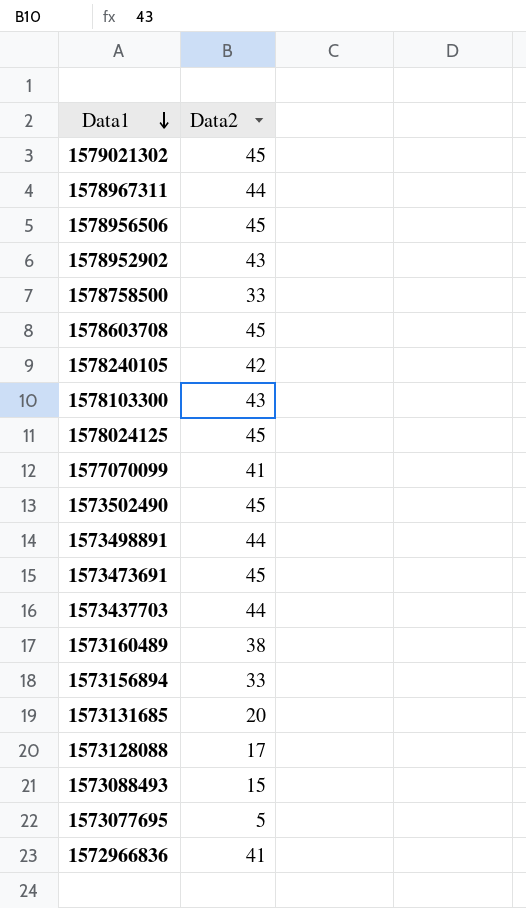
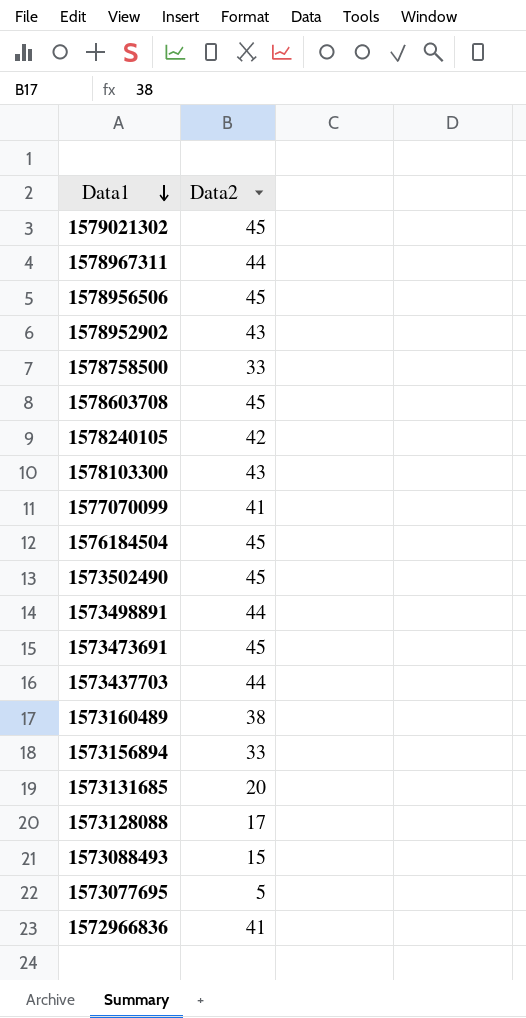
row 1578024125: 45 -> none
row 1576184504: none -> 45

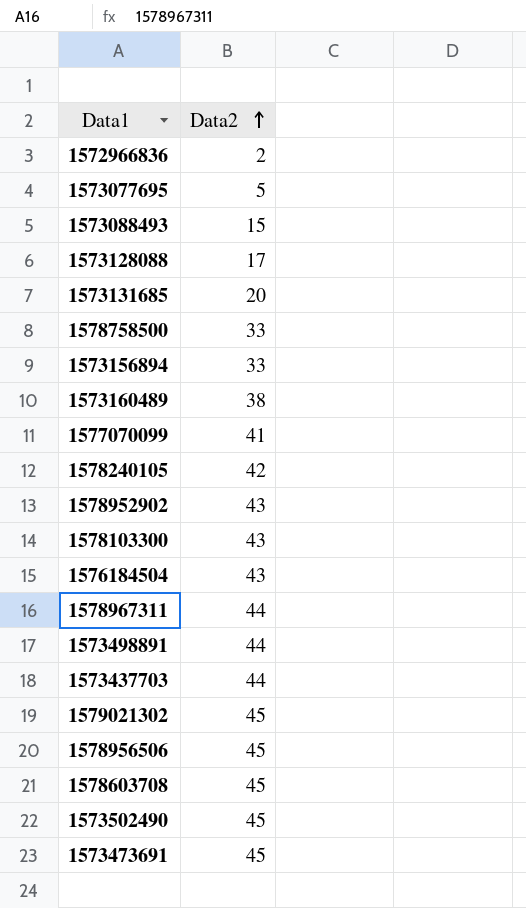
row order: Data1 descending -> Data2 ascending
1572966836 | Data2: 41 -> 2
1576184504 | Data2: 45 -> 43

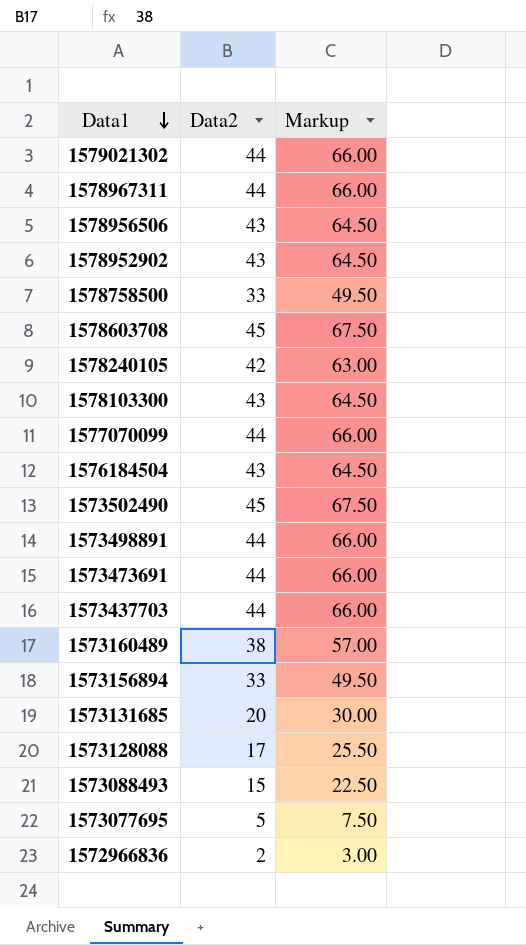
row order: Data2 ascending -> Data1 descending
column Markup | formula: none -> [Data2] * 1.5
1579021302 | Data2: 45 -> 44
1578956506 | Data2: 45 -> 43
1577070099 | Data2: 41 -> 44
1573473691 | Data2: 45 -> 44

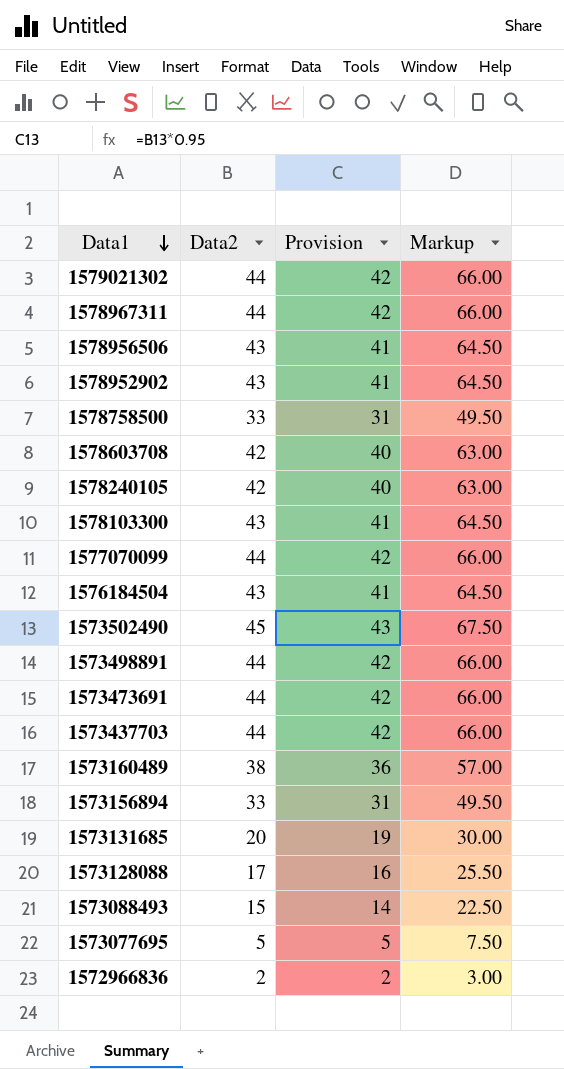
column Provision | formula: none -> [Data2] * 0.95
1578603708 | Data2: 45 -> 42
1578603708 | Markup: 67.50 -> 63.00

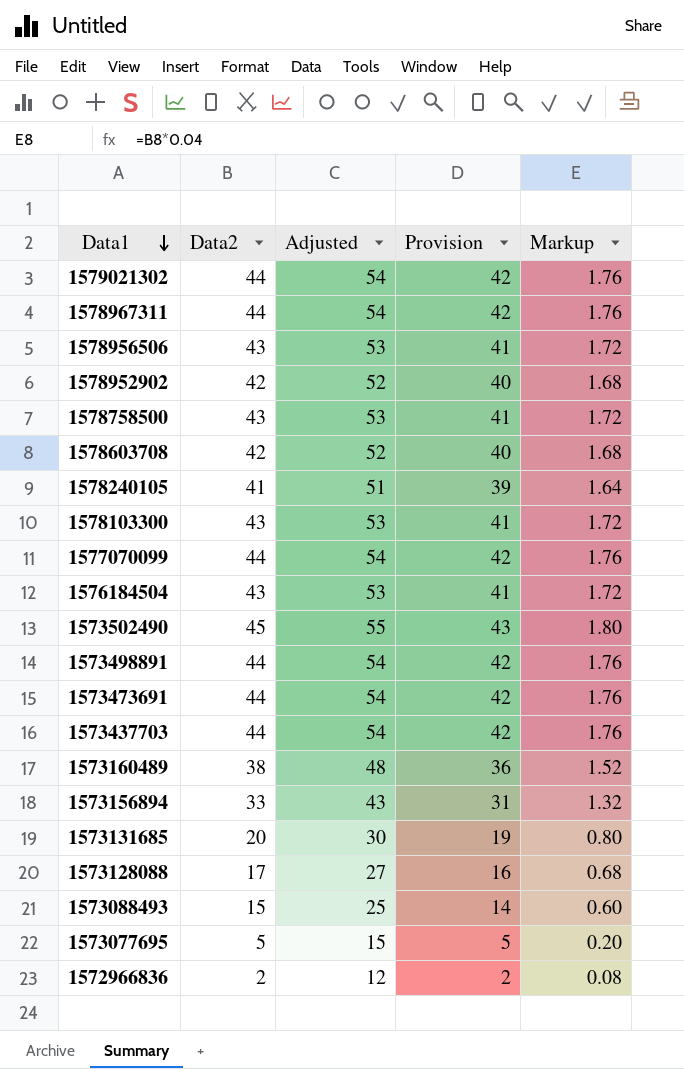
column Adjusted | formula: none -> [Data2] + 10
column Markup | formula: [Data2] * 1.5 -> [Data2] * 0.04
1578952902 | Data2: 43 -> 42
1578952902 | Provision: 41 -> 40
1578758500 | Data2: 33 -> 43
1578758500 | Provision: 31 -> 41
1578240105 | Data2: 42 -> 41
1578240105 | Provision: 40 -> 39

